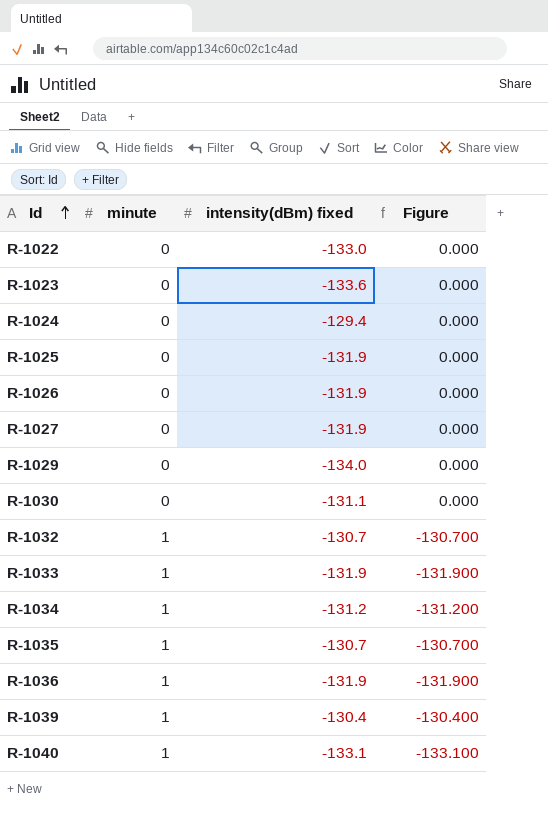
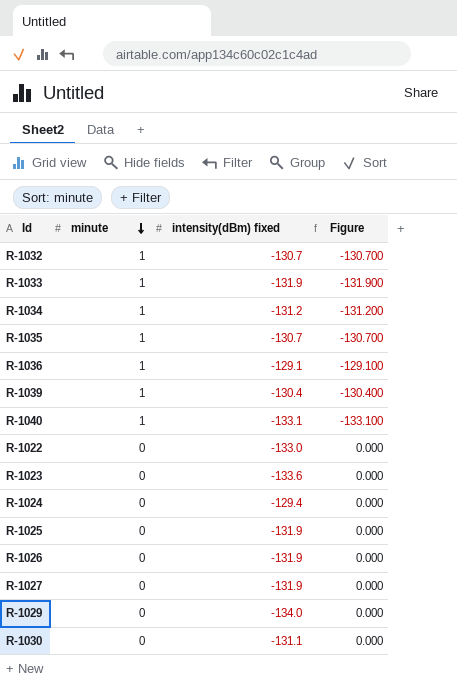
row order: Id ascending -> minute descending
R-1036 | intensity(dBm) fixed: -131.9 -> -129.1
R-1036 | Figure: -131.900 -> -129.100

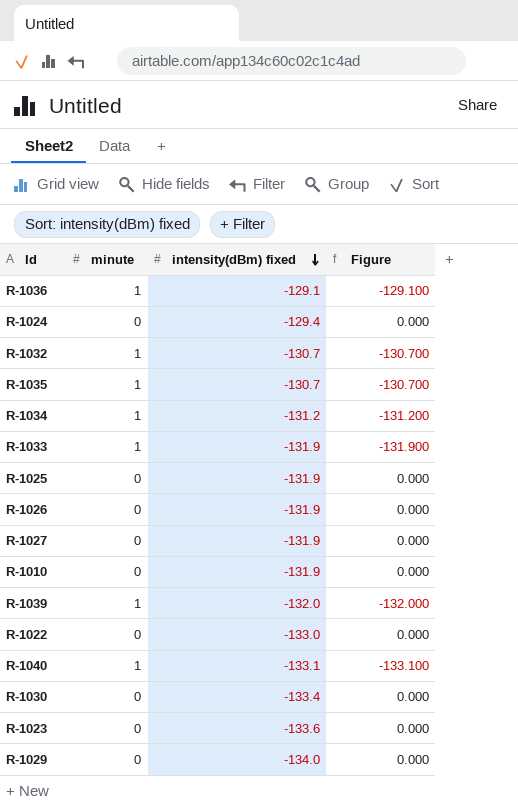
row order: minute descending -> intensity(dBm) fixed descending
row R-1010: none -> 0 | -131.9 | 0.000
R-1039 | intensity(dBm) fixed: -130.4 -> -132.0
R-1039 | Figure: -130.400 -> -132.000
R-1030 | intensity(dBm) fixed: -131.1 -> -133.4

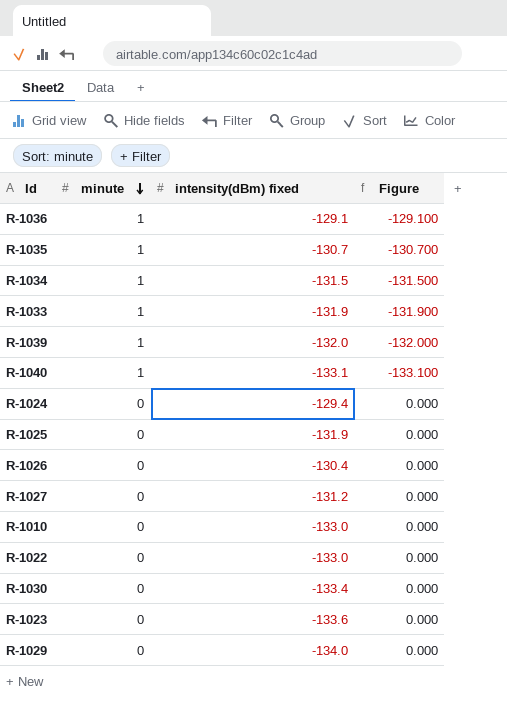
row order: intensity(dBm) fixed descending -> minute descending
row R-1032: 1 | -130.7 | -130.700 -> none
R-1034 | intensity(dBm) fixed: -131.2 -> -131.5
R-1034 | Figure: -131.200 -> -131.500
R-1026 | intensity(dBm) fixed: -131.9 -> -130.4
R-1027 | intensity(dBm) fixed: -131.9 -> -131.2
R-1010 | intensity(dBm) fixed: -131.9 -> -133.0

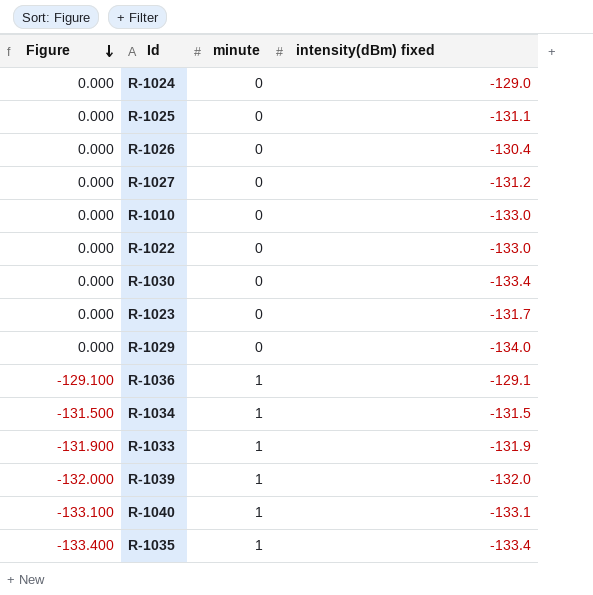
row order: minute descending -> Figure descending
column Figure | position: 4 -> 1
R-1024 | intensity(dBm) fixed: -129.4 -> -129.0
R-1025 | intensity(dBm) fixed: -131.9 -> -131.1
R-1023 | intensity(dBm) fixed: -133.6 -> -131.7
R-1035 | Figure: -130.700 -> -133.400
R-1035 | intensity(dBm) fixed: -130.7 -> -133.4

